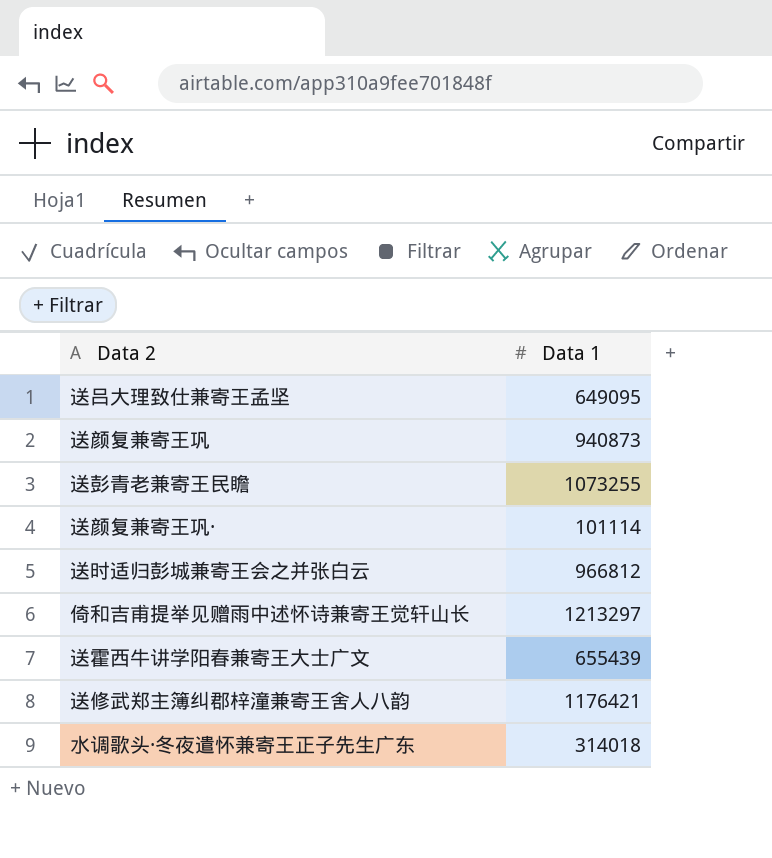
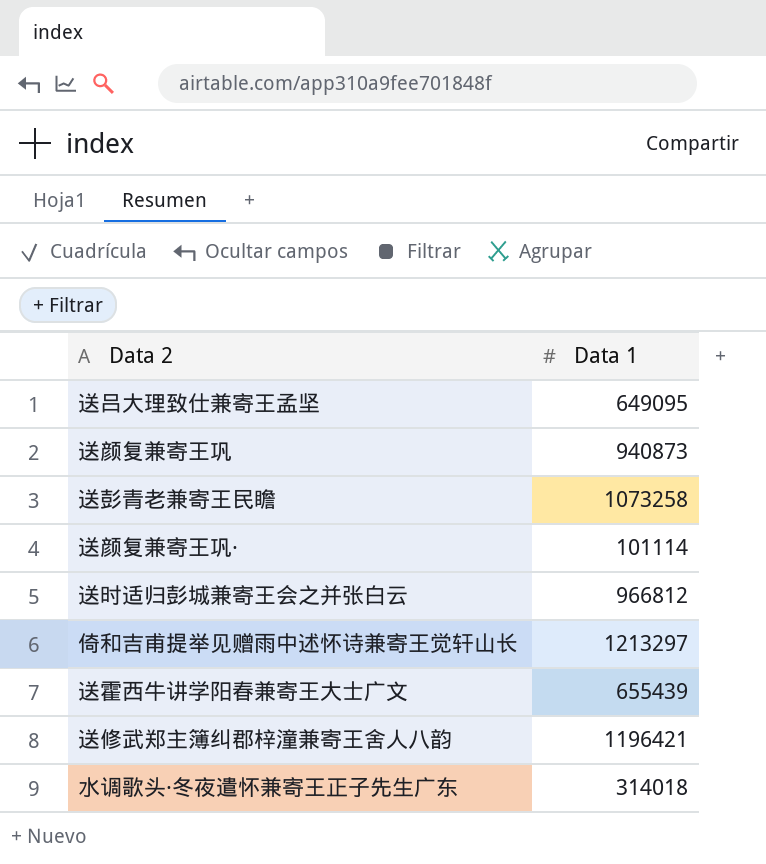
送彭青老兼寄王民瞻 | Data 1: 1073255 -> 1073258
送修武郑主簿纠郡梓潼兼寄王舍人八韵 | Data 1: 1176421 -> 1196421

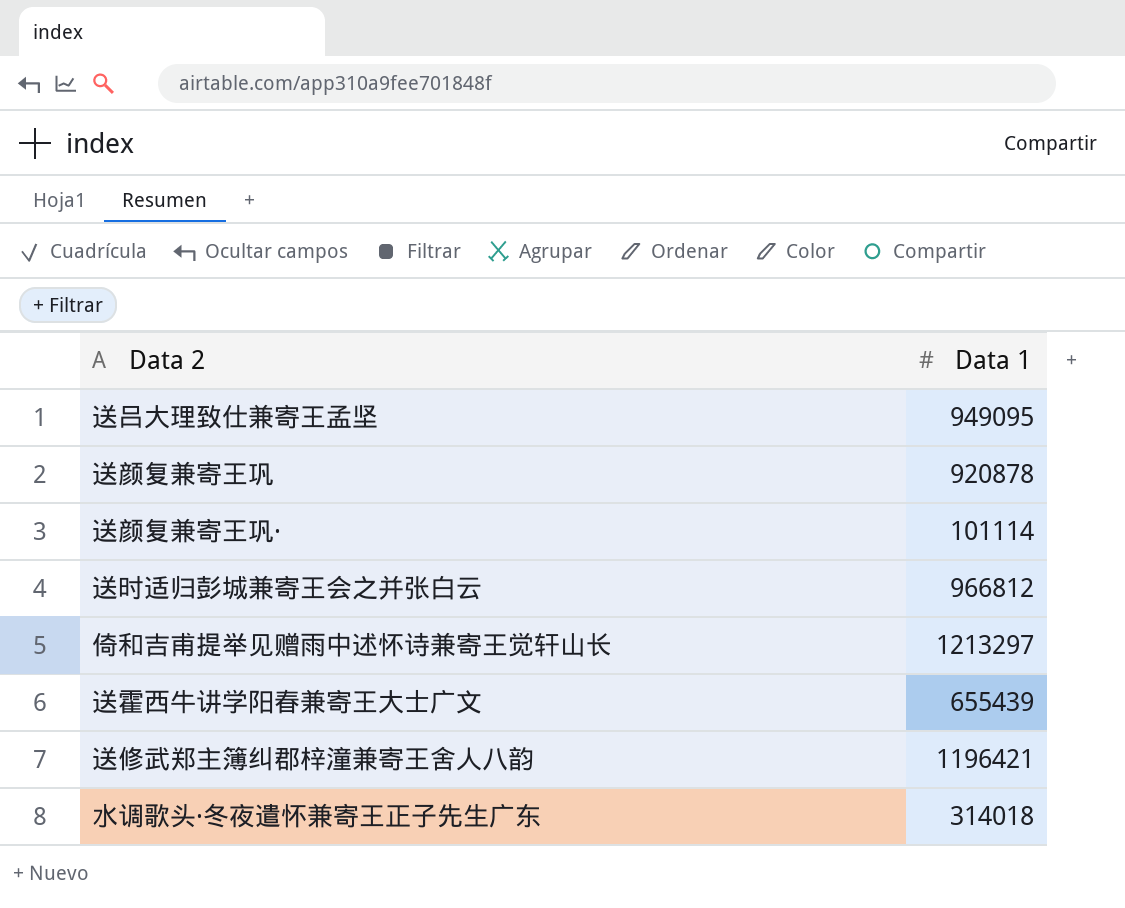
row 送彭青老兼寄王民瞻: 1073258 -> none
送吕大理致仕兼寄王孟坚 | Data 1: 649095 -> 949095
送颜复兼寄王巩 | Data 1: 940873 -> 920878

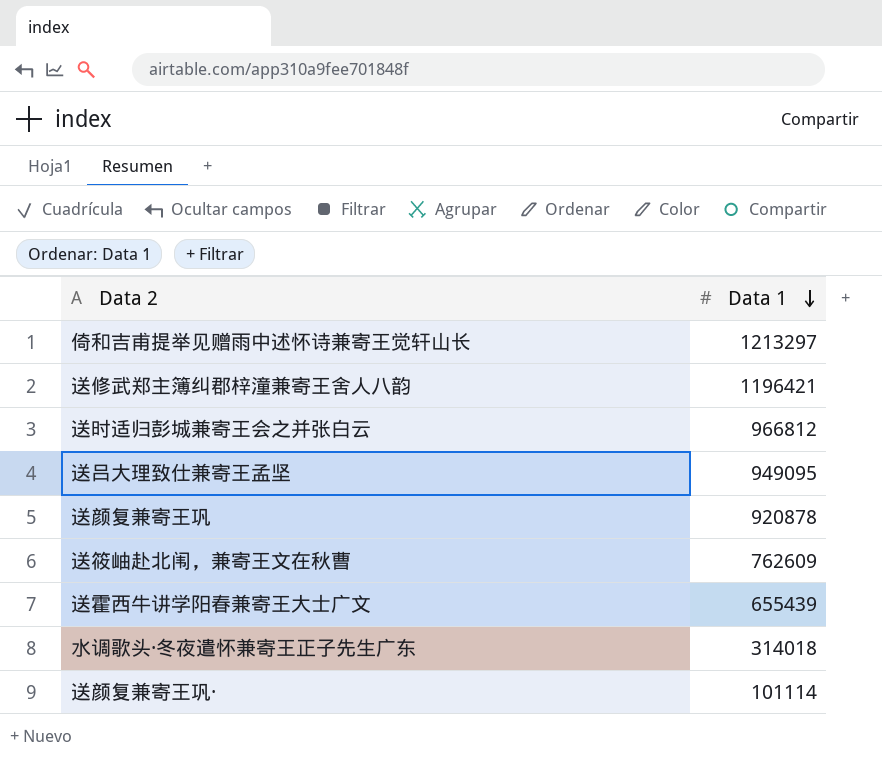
row order: none -> Data 1 descending
row 送筱岫赴北闱，兼寄王文在秋曹: none -> 762609

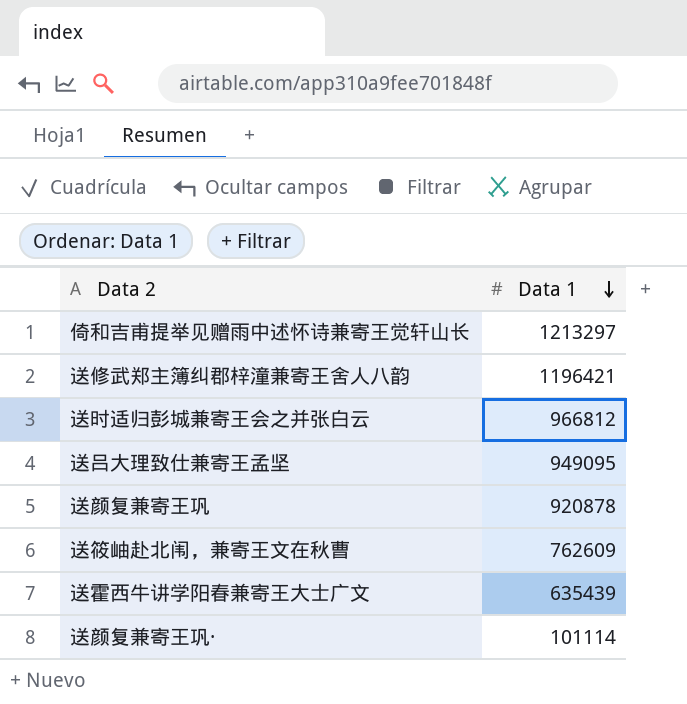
row 水调歌头·冬夜遣怀兼寄王正子先生广东: 314018 -> none
送霍西牛讲学阳春兼寄王大士广文 | Data 1: 655439 -> 635439

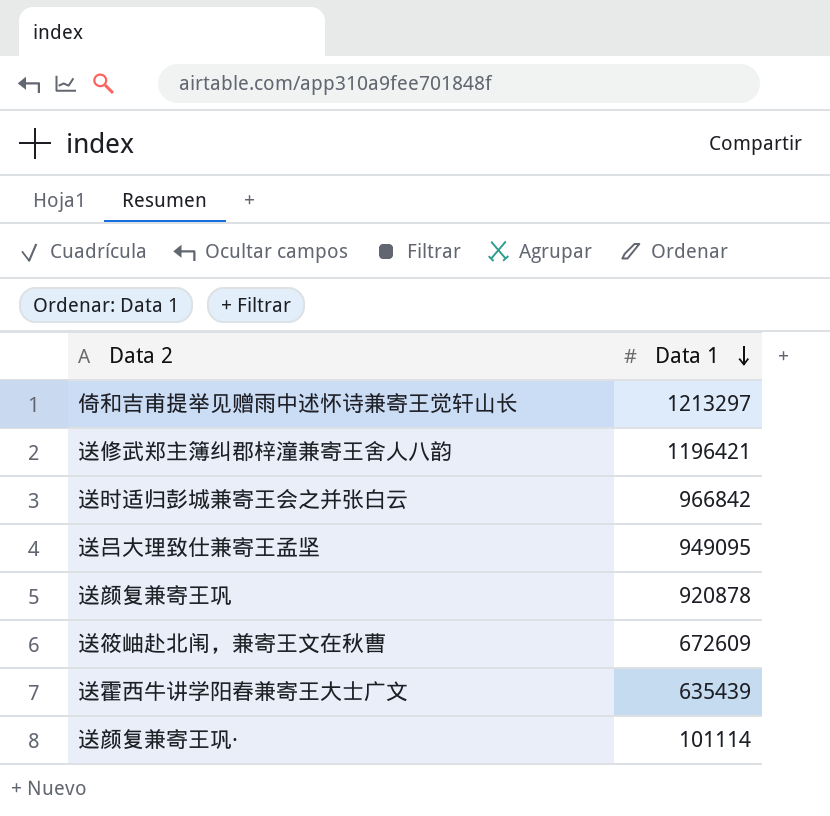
送时适归彭城兼寄王会之并张白云 | Data 1: 966812 -> 966842
送筱岫赴北闱，兼寄王文在秋曹 | Data 1: 762609 -> 672609

